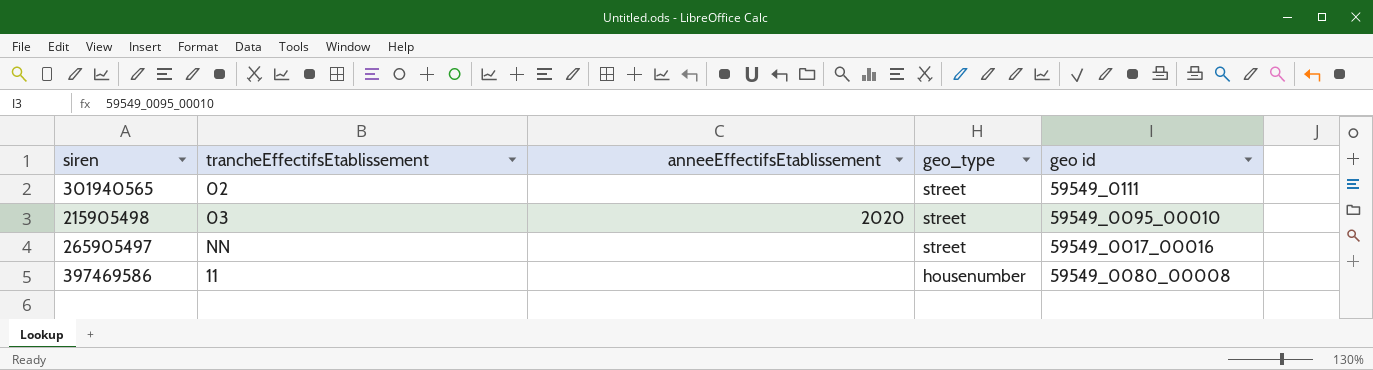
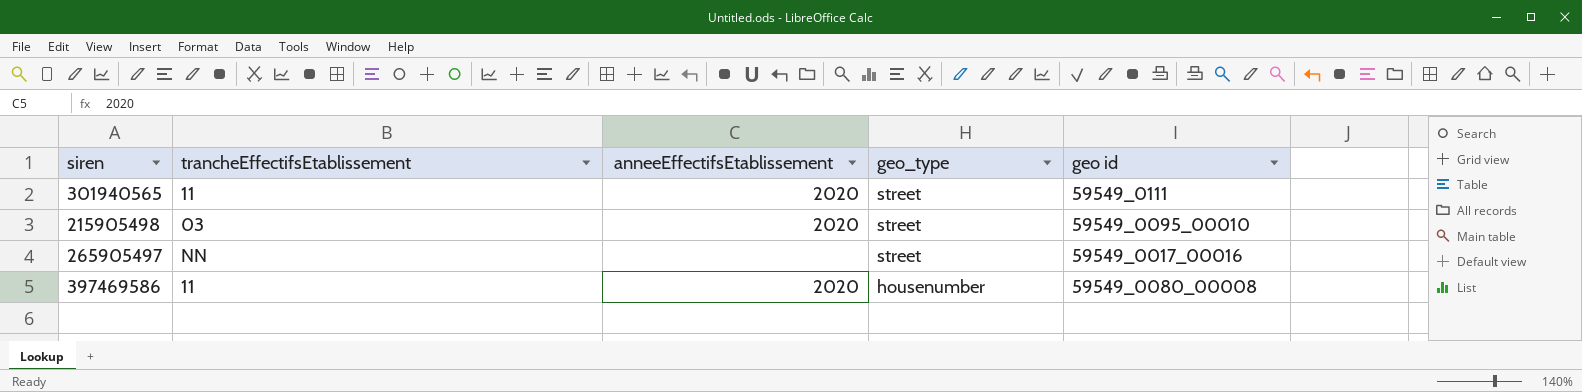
301940565 | trancheEffectifsEtablissement: 02 -> 11
301940565 | anneeEffectifsEtablissement: none -> 2020
397469586 | anneeEffectifsEtablissement: none -> 2020

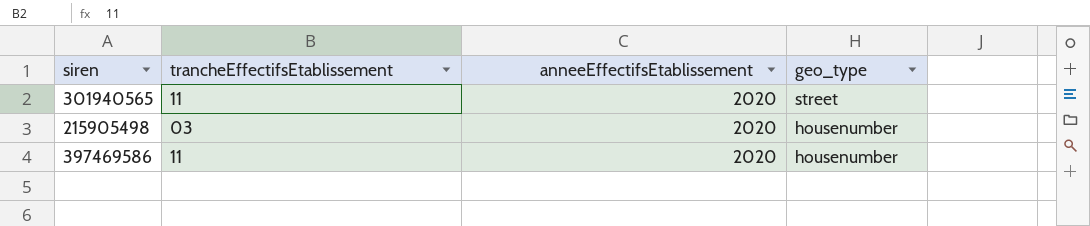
column geo id | position: 5 -> none
row 265905497: NN | none | street | 59549_0017_00016 -> none
215905498 | geo_type: street -> housenumber

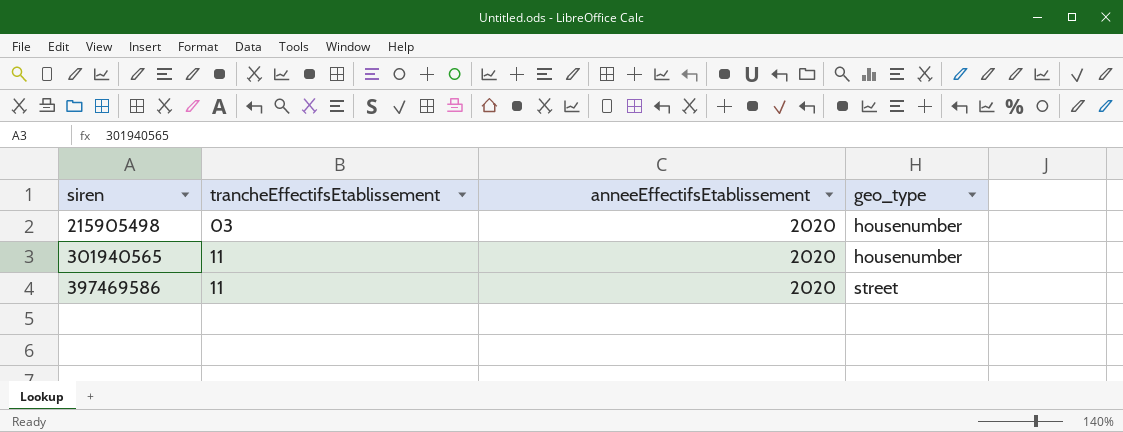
row order: geo_type descending -> siren ascending
301940565 | geo_type: street -> housenumber
397469586 | geo_type: housenumber -> street

